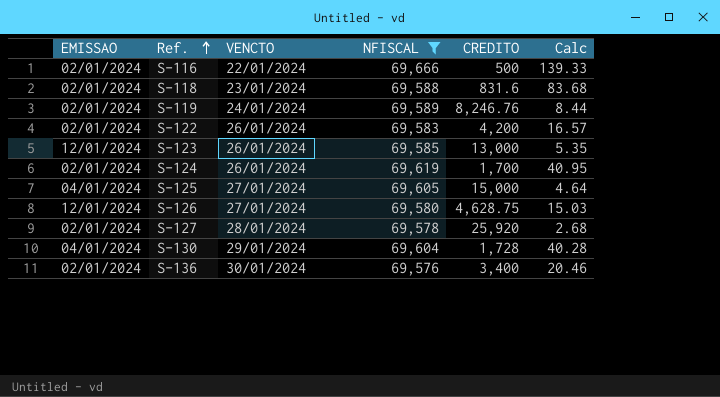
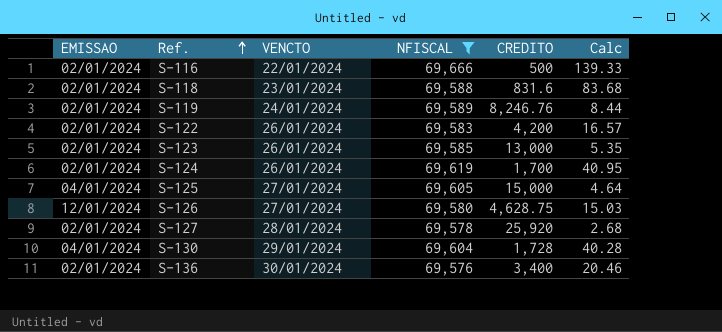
S-123 | EMISSAO: 12/01/2024 -> 02/01/2024

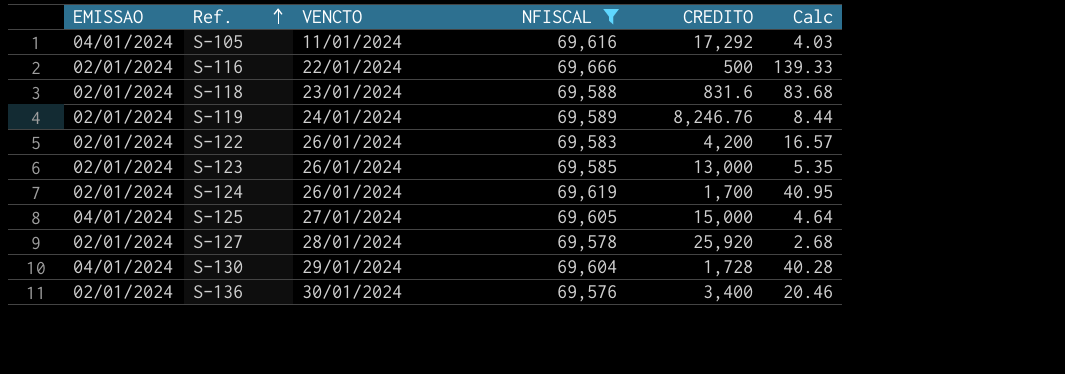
row S-126: 12/01/2024 | 27/01/2024 | 69,580 | 4,628.75 | 15.03 -> none
row S-105: none -> 04/01/2024 | 11/01/2024 | 69,616 | 17,292 | 4.03

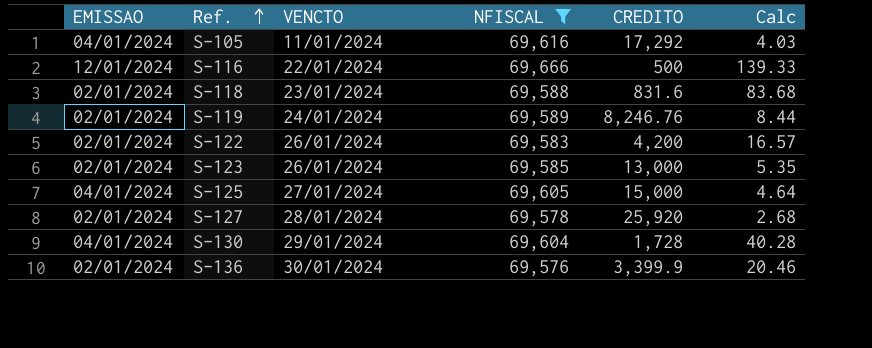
row S-124: 02/01/2024 | 26/01/2024 | 69,619 | 1,700 | 40.95 -> none
S-116 | EMISSAO: 02/01/2024 -> 12/01/2024
S-136 | CREDITO: 3,400 -> 3,399.9

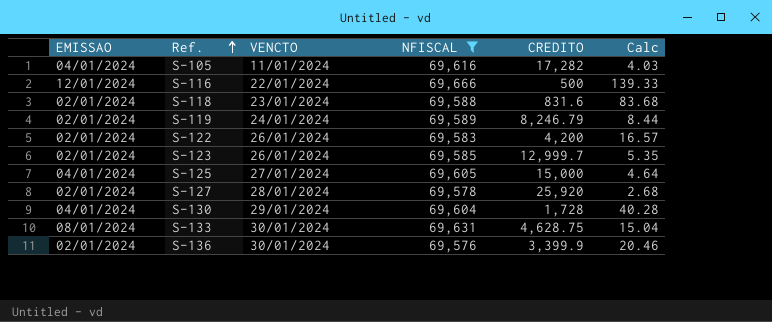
S-105 | CREDITO: 17,292 -> 17,282
S-119 | CREDITO: 8,246.76 -> 8,246.79
S-123 | CREDITO: 13,000 -> 12,999.7
row S-133: none -> 08/01/2024 | 30/01/2024 | 69,631 | 4,628.75 | 15.04

